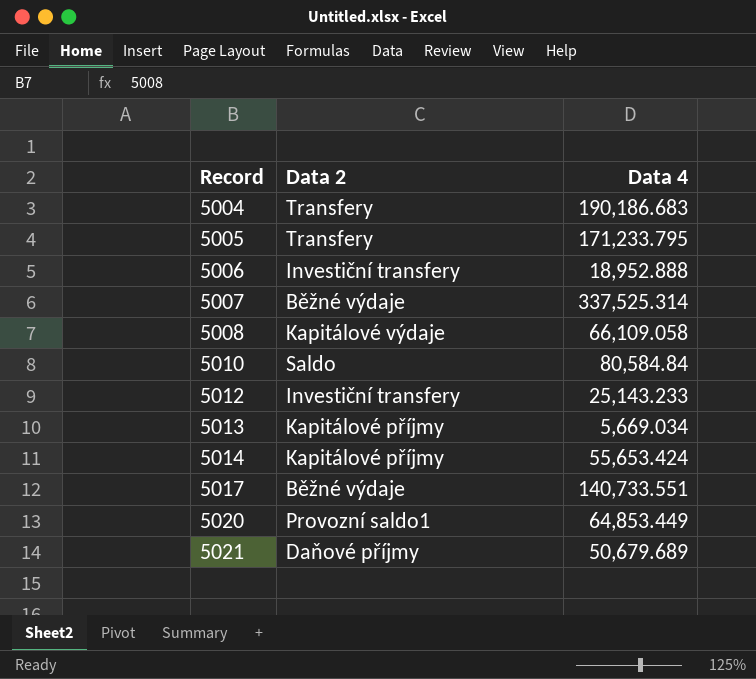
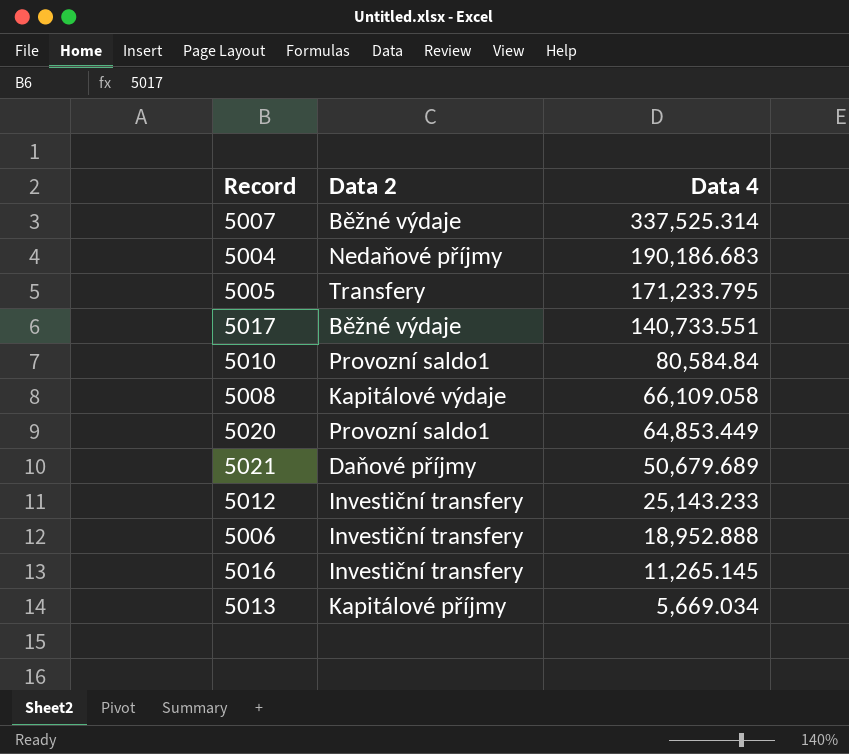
row order: Record ascending -> Data 4 descending
row 5014: Kapitálové příjmy | 55,653.424 -> none
5004 | Data 2: Transfery -> Nedaňové příjmy
5010 | Data 2: Saldo -> Provozní saldo1
row 5016: none -> Investiční transfery | 11,265.145

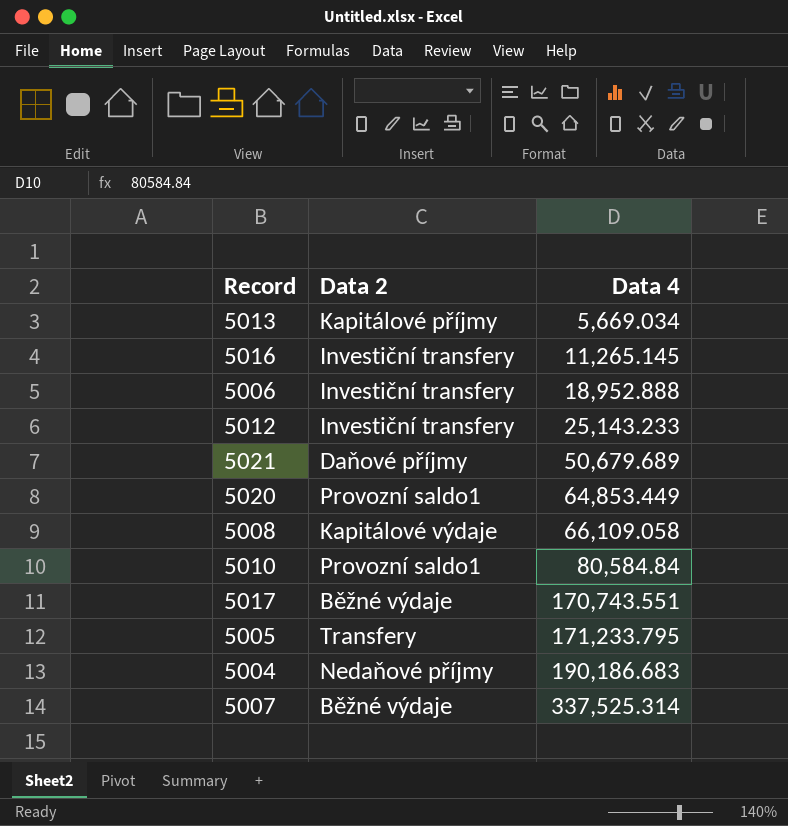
row order: Data 4 descending -> Data 4 ascending
5017 | Data 4: 140,733.551 -> 170,743.551

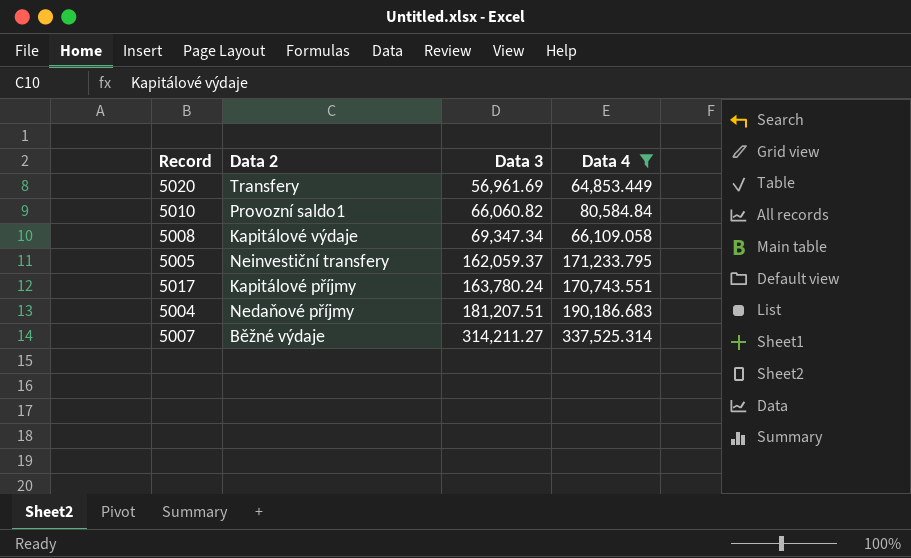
filter: none -> Data 4 >= 64,853.449
row order: Data 4 ascending -> Data 3 ascending
column Data 3 | position: none -> 3
5020 | Data 2: Provozní saldo1 -> Transfery
5005 | Data 2: Transfery -> Neinvestiční transfery
5017 | Data 2: Běžné výdaje -> Kapitálové příjmy

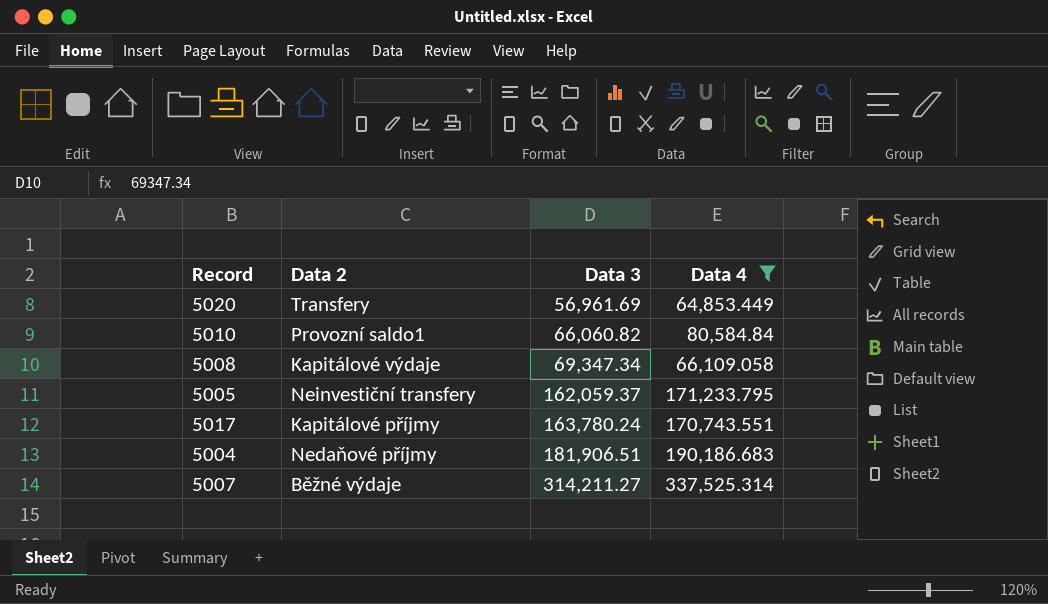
5004 | Data 3: 181,207.51 -> 181,906.51

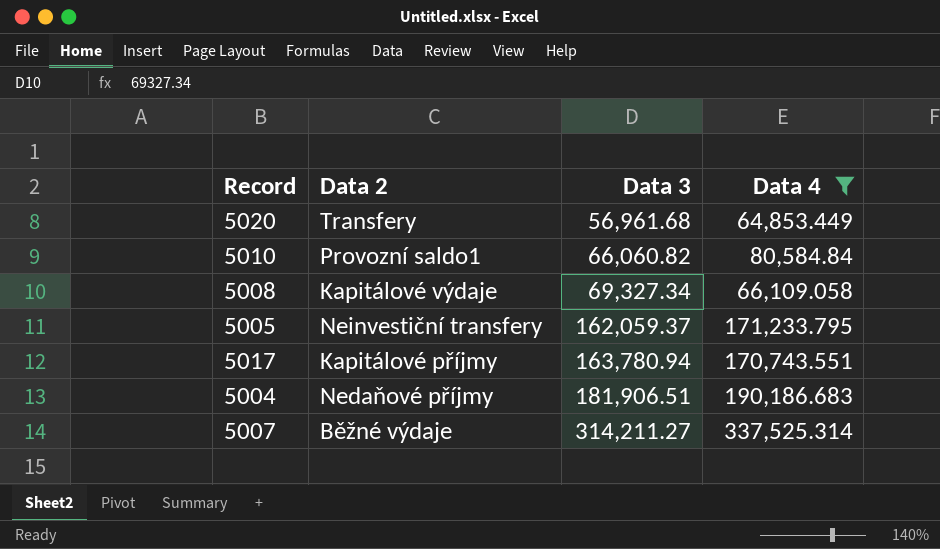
5020 | Data 3: 56,961.69 -> 56,961.68
5008 | Data 3: 69,347.34 -> 69,327.34
5017 | Data 3: 163,780.24 -> 163,780.94

